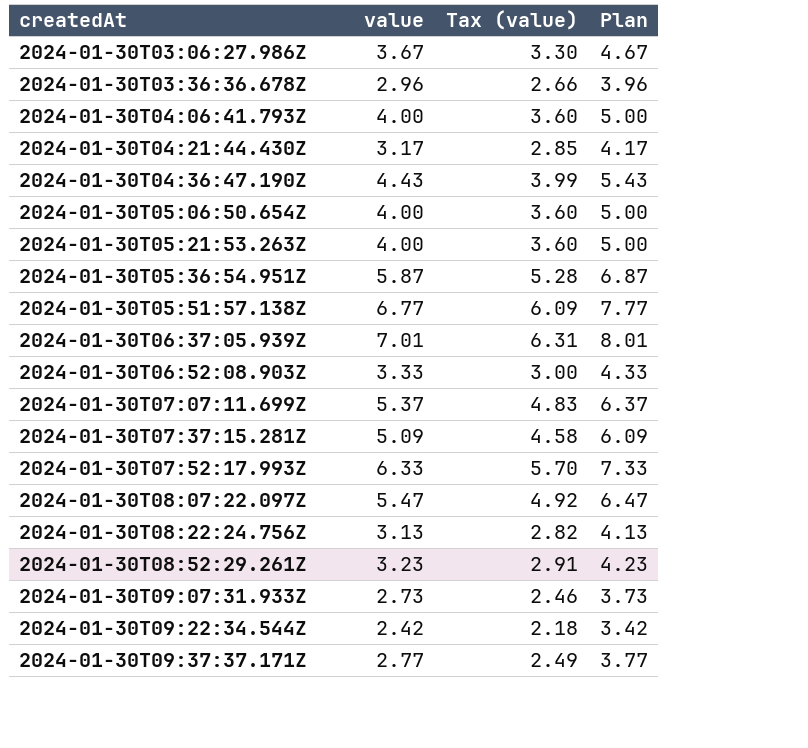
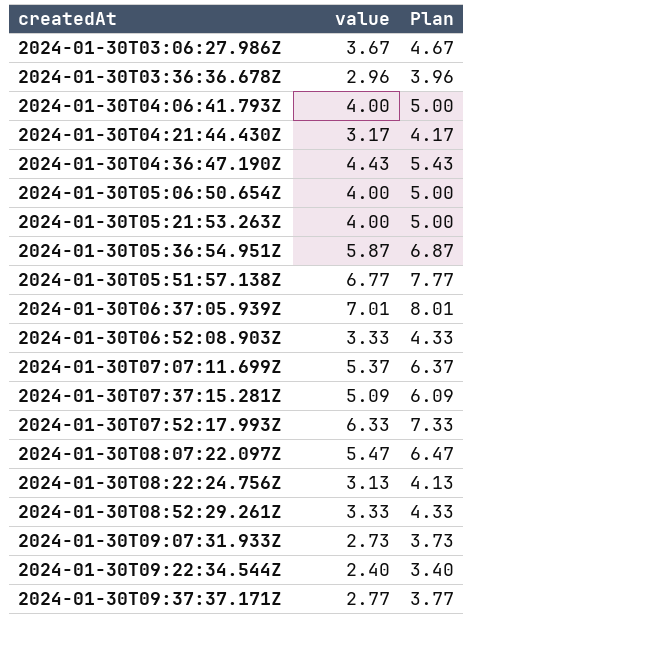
column Tax (value) | formula: [value] * 0.9 -> none
2024-01-30T08:52:29.261Z | value: 3.23 -> 3.33
2024-01-30T08:52:29.261Z | Plan: 4.23 -> 4.33
2024-01-30T09:22:34.544Z | value: 2.42 -> 2.40
2024-01-30T09:22:34.544Z | Plan: 3.42 -> 3.40

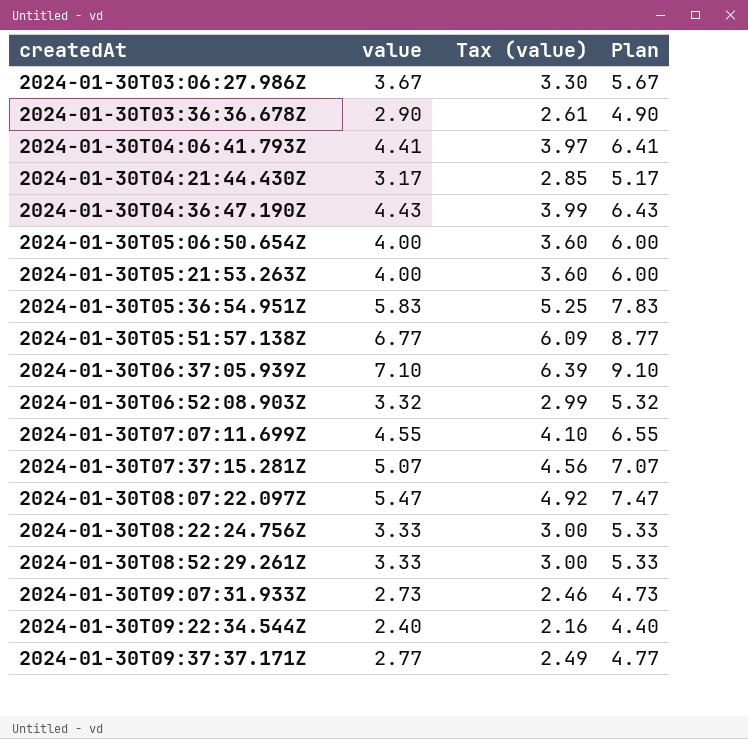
column Tax (value) | formula: none -> [value] * 0.9
column Plan | formula: [value] + 1 -> [value] + 2
row 2024-01-30T07:52:17.993Z: 6.33 | 7.33 -> none
2024-01-30T03:36:36.678Z | value: 2.96 -> 2.90
2024-01-30T04:06:41.793Z | value: 4.00 -> 4.41
2024-01-30T05:36:54.951Z | value: 5.87 -> 5.83
2024-01-30T06:37:05.939Z | value: 7.01 -> 7.10
2024-01-30T06:52:08.903Z | value: 3.33 -> 3.32
2024-01-30T07:07:11.699Z | value: 5.37 -> 4.55
2024-01-30T07:37:15.281Z | value: 5.09 -> 5.07
2024-01-30T08:22:24.756Z | value: 3.13 -> 3.33

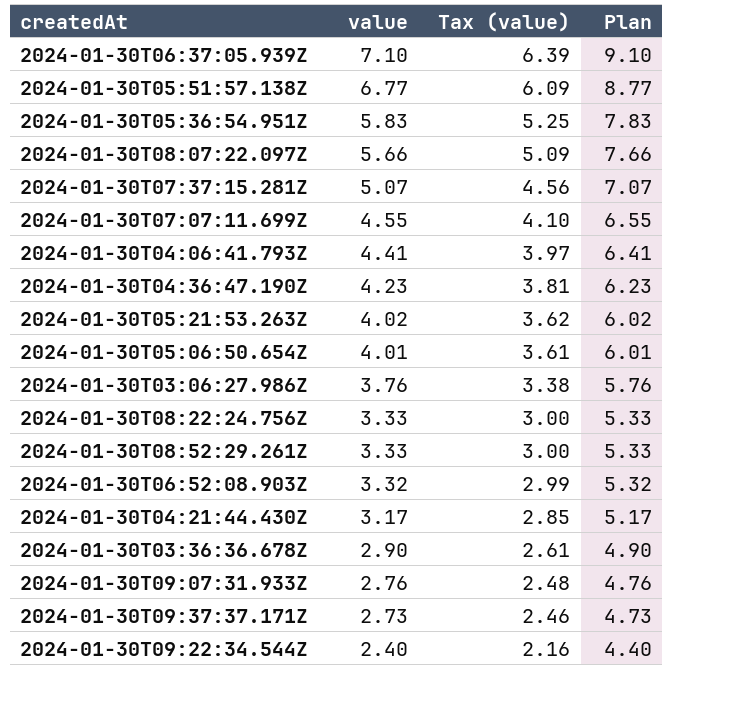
row order: createdAt ascending -> value descending
2024-01-30T08:07:22.097Z | value: 5.47 -> 5.66
2024-01-30T08:07:22.097Z | Tax (value): 4.92 -> 5.09
2024-01-30T08:07:22.097Z | Plan: 7.47 -> 7.66
2024-01-30T04:36:47.190Z | value: 4.43 -> 4.23
2024-01-30T04:36:47.190Z | Tax (value): 3.99 -> 3.81
2024-01-30T04:36:47.190Z | Plan: 6.43 -> 6.23
2024-01-30T05:21:53.263Z | value: 4.00 -> 4.02
2024-01-30T05:21:53.263Z | Tax (value): 3.60 -> 3.62
2024-01-30T05:21:53.263Z | Plan: 6.00 -> 6.02
2024-01-30T05:06:50.654Z | value: 4.00 -> 4.01
2024-01-30T05:06:50.654Z | Tax (value): 3.60 -> 3.61
2024-01-30T05:06:50.654Z | Plan: 6.00 -> 6.01
2024-01-30T03:06:27.986Z | value: 3.67 -> 3.76
2024-01-30T03:06:27.986Z | Tax (value): 3.30 -> 3.38
2024-01-30T03:06:27.986Z | Plan: 5.67 -> 5.76
2024-01-30T09:07:31.933Z | value: 2.73 -> 2.76
2024-01-30T09:07:31.933Z | Tax (value): 2.46 -> 2.48
2024-01-30T09:07:31.933Z | Plan: 4.73 -> 4.76
2024-01-30T09:37:37.171Z | value: 2.77 -> 2.73
2024-01-30T09:37:37.171Z | Tax (value): 2.49 -> 2.46
2024-01-30T09:37:37.171Z | Plan: 4.77 -> 4.73

